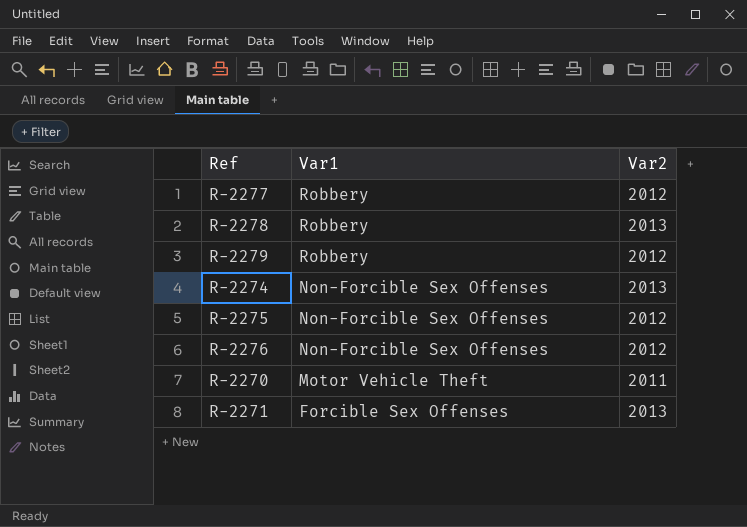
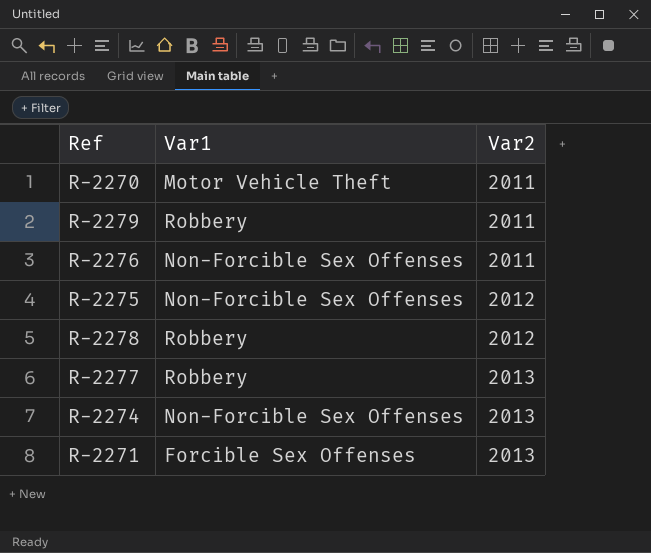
row order: Var1 descending -> Var2 ascending
R-2279 | Var2: 2012 -> 2011
R-2276 | Var2: 2012 -> 2011
R-2278 | Var2: 2013 -> 2012
R-2277 | Var2: 2012 -> 2013

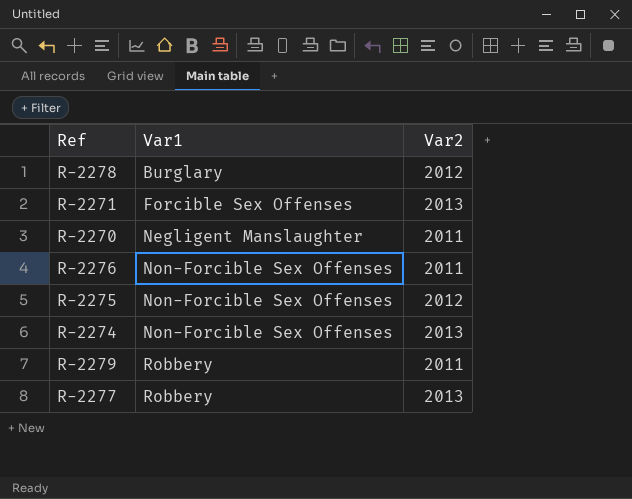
row order: Var2 ascending -> Var1 ascending
R-2278 | Var1: Robbery -> Burglary
R-2270 | Var1: Motor Vehicle Theft -> Negligent Manslaughter

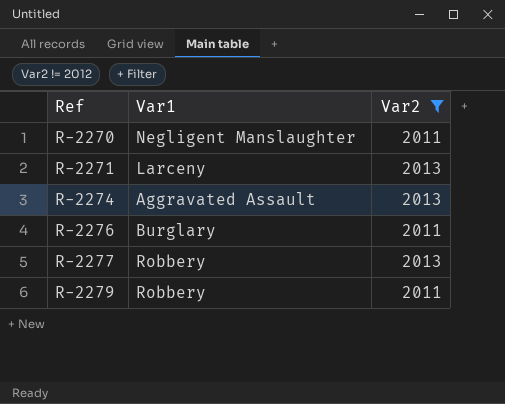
filter: none -> Var2 != 2012
row order: Var1 ascending -> Ref ascending
R-2271 | Var1: Forcible Sex Offenses -> Larceny
R-2274 | Var1: Non-Forcible Sex Offenses -> Aggravated Assault
R-2276 | Var1: Non-Forcible Sex Offenses -> Burglary

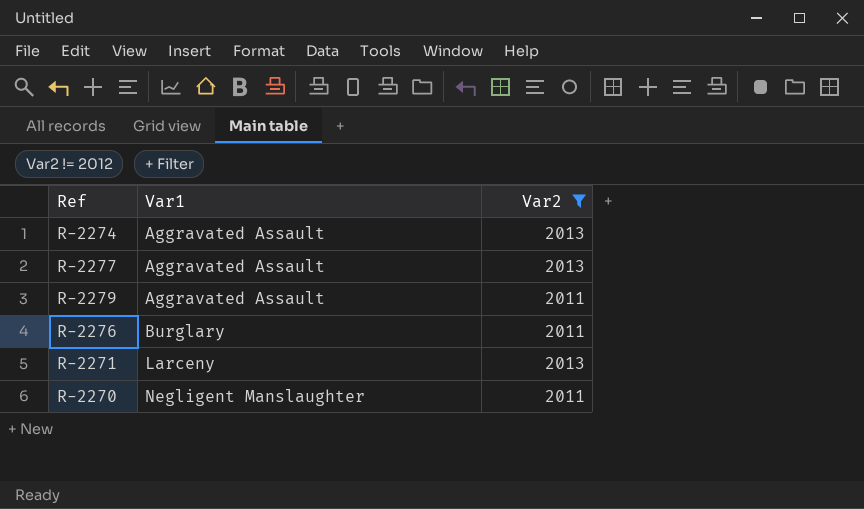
row order: Ref ascending -> Var1 ascending
R-2277 | Var1: Robbery -> Aggravated Assault
R-2279 | Var1: Robbery -> Aggravated Assault

